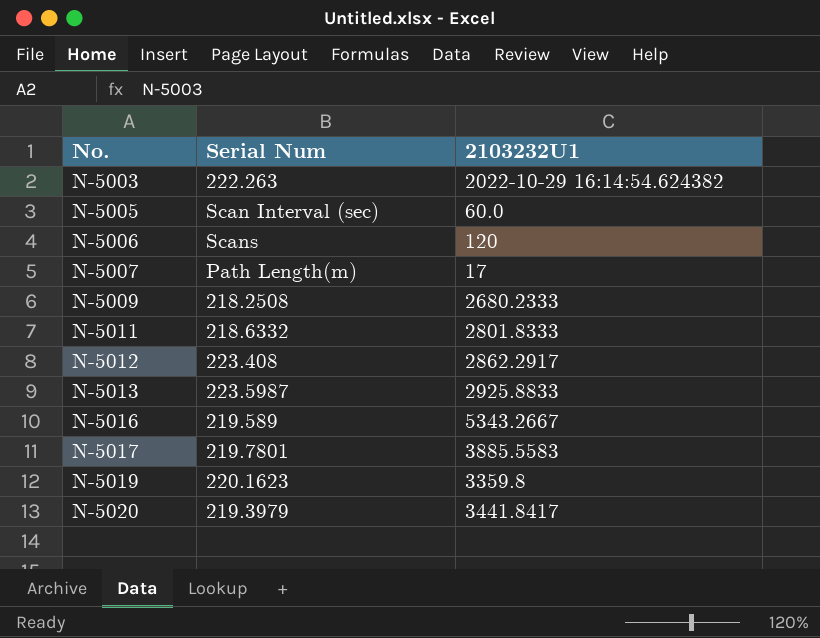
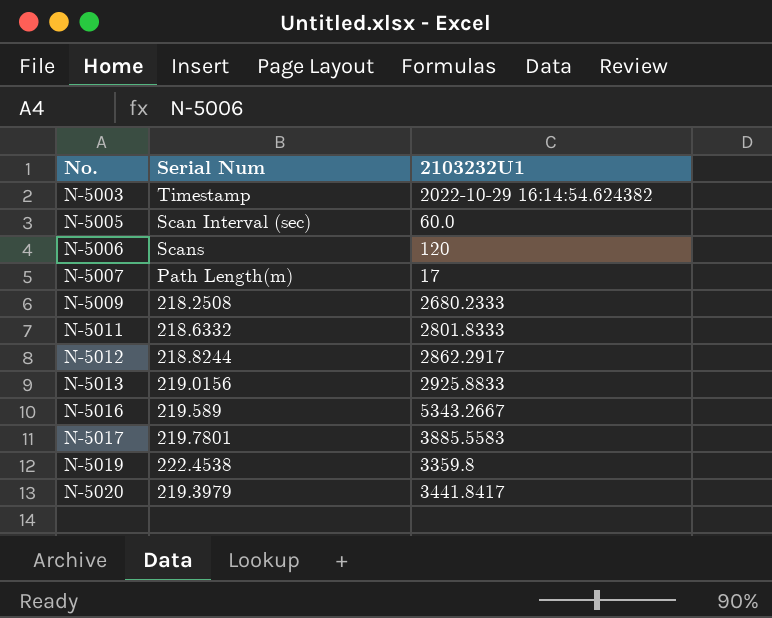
N-5003 | Serial Num: 222.263 -> Timestamp
N-5012 | Serial Num: 223.408 -> 218.8244
N-5013 | Serial Num: 223.5987 -> 219.0156
N-5019 | Serial Num: 220.1623 -> 222.4538

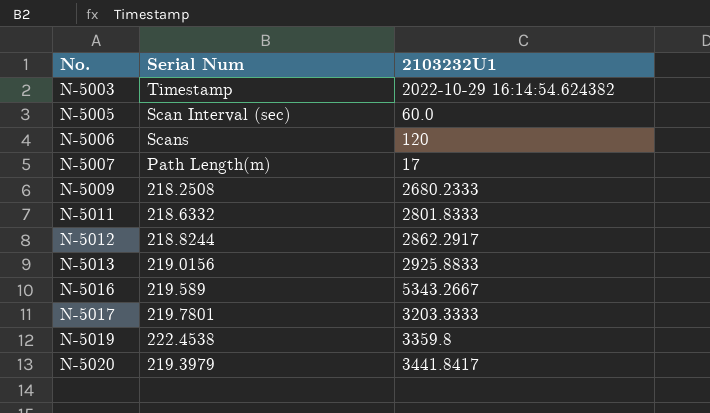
N-5017 | 2103232U1: 3885.5583 -> 3203.3333

